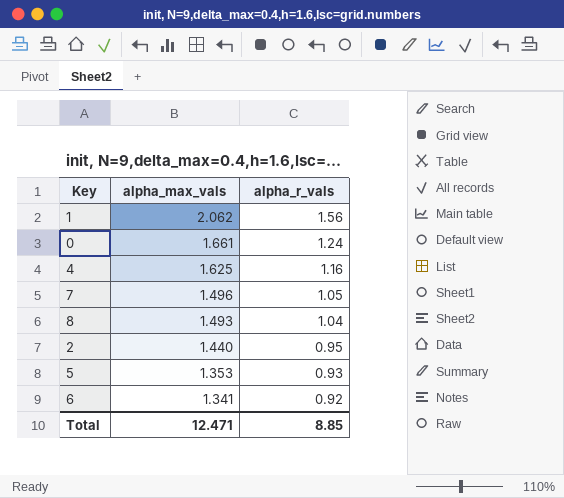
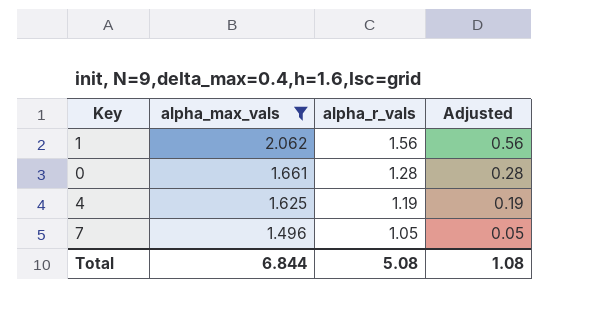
filter: none -> alpha_max_vals >= 1.496
column Adjusted | formula: none -> [alpha_r_vals] - 1
0 | alpha_r_vals: 1.24 -> 1.28
4 | alpha_r_vals: 1.16 -> 1.19
Total | alpha_max_vals: 12.471 -> 6.844
Total | alpha_r_vals: 8.85 -> 5.08

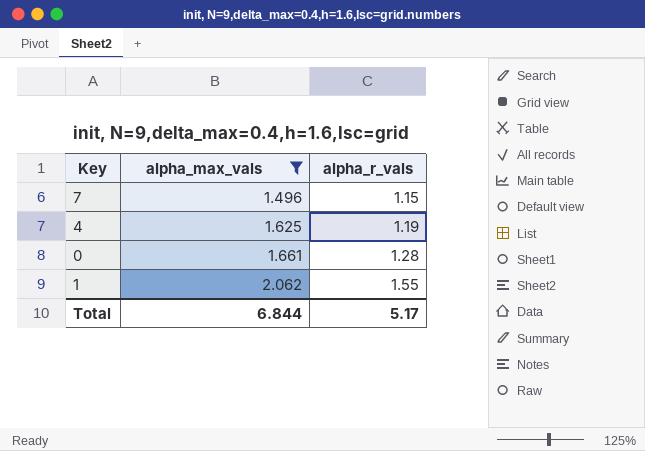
row order: alpha_max_vals descending -> alpha_max_vals ascending
column Adjusted | formula: [alpha_r_vals] - 1 -> none
7 | alpha_r_vals: 1.05 -> 1.15
1 | alpha_r_vals: 1.56 -> 1.55
Total | alpha_r_vals: 5.08 -> 5.17

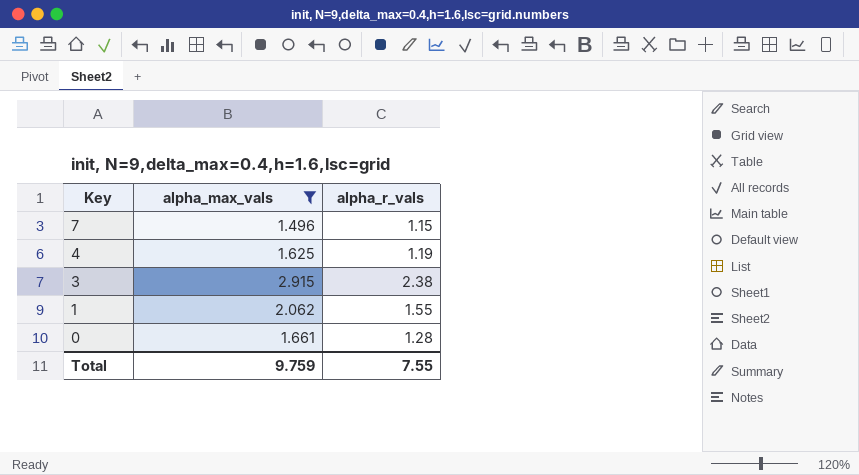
row order: alpha_max_vals ascending -> Key descending
row 3: none -> 2.915 | 2.38
Total | alpha_max_vals: 6.844 -> 9.759
Total | alpha_r_vals: 5.17 -> 7.55

